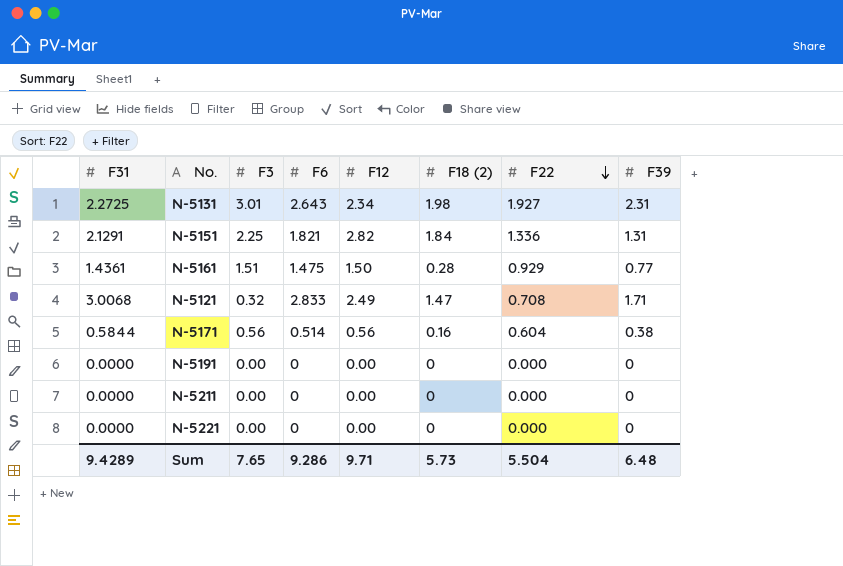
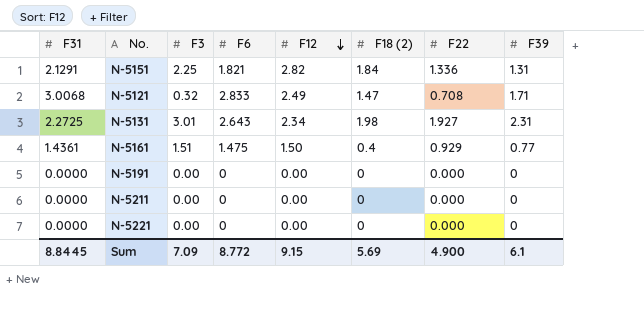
row order: F22 descending -> F12 descending
row N-5171: 0.5844 | 0.56 | 0.514 | 0.56 | 0.16 | 0.604 | 0.38 -> none
N-5161 | F18 (2): 0.28 -> 0.4
Sum | F31: 9.4289 -> 8.8445
Sum | F3: 7.65 -> 7.09
Sum | F6: 9.286 -> 8.772
Sum | F12: 9.71 -> 9.15
Sum | F18 (2): 5.73 -> 5.69
Sum | F22: 5.504 -> 4.900
Sum | F39: 6.48 -> 6.1

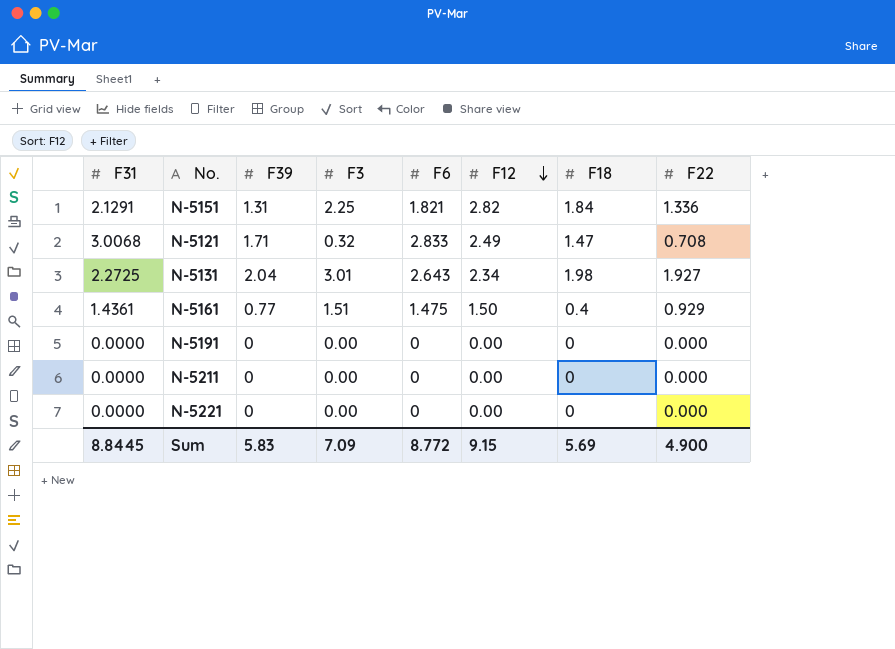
column F39 | position: 8 -> 3
column name: F18 (2) -> F18
N-5131 | F39: 2.31 -> 2.04
Sum | F39: 6.1 -> 5.83

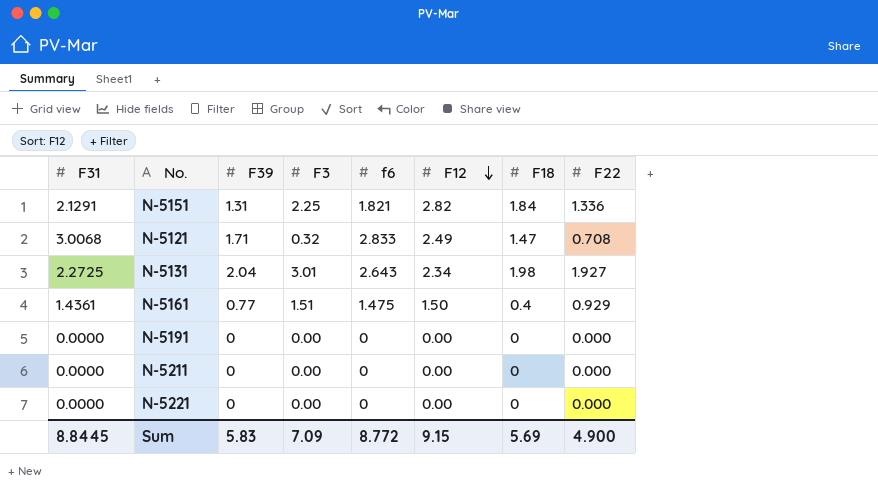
column name: F6 -> f6

